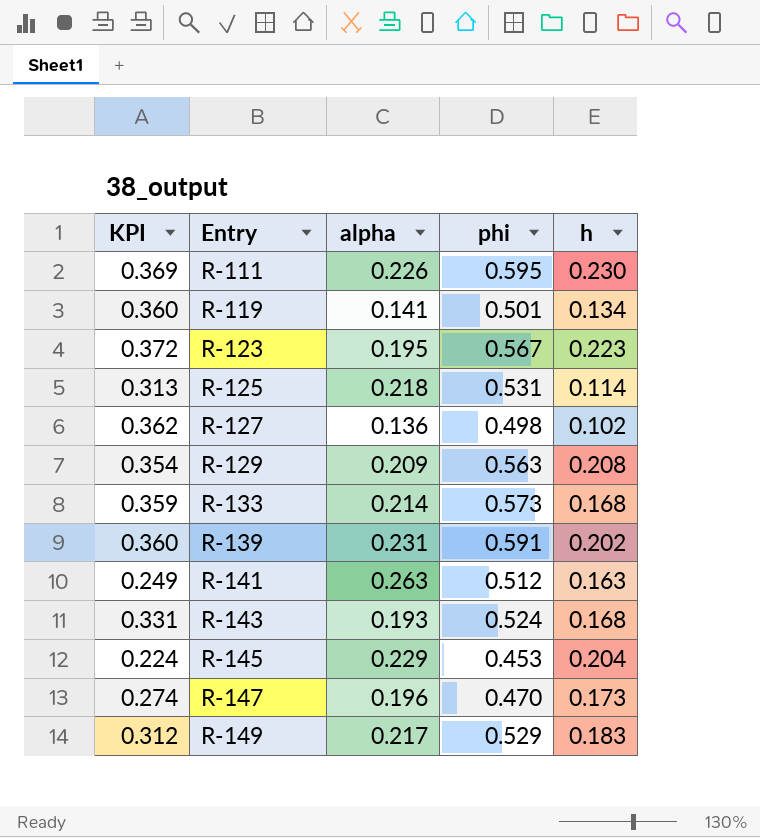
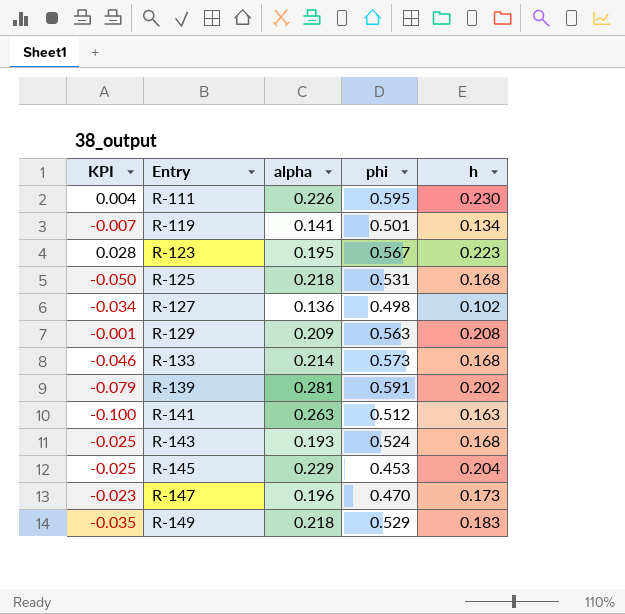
column KPI | formula: [phi] - [alpha] -> [h] - [alpha]
R-125 | h: 0.114 -> 0.168
R-139 | alpha: 0.231 -> 0.281
R-149 | alpha: 0.217 -> 0.218

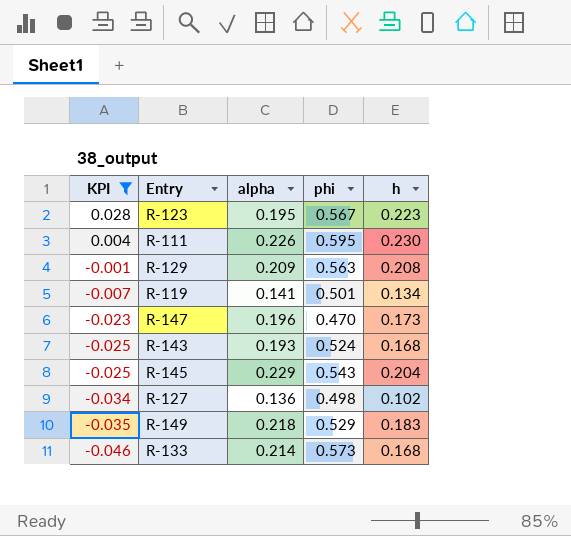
filter: none -> KPI >= -0.046
row order: Entry ascending -> KPI descending
R-145 | phi: 0.453 -> 0.543

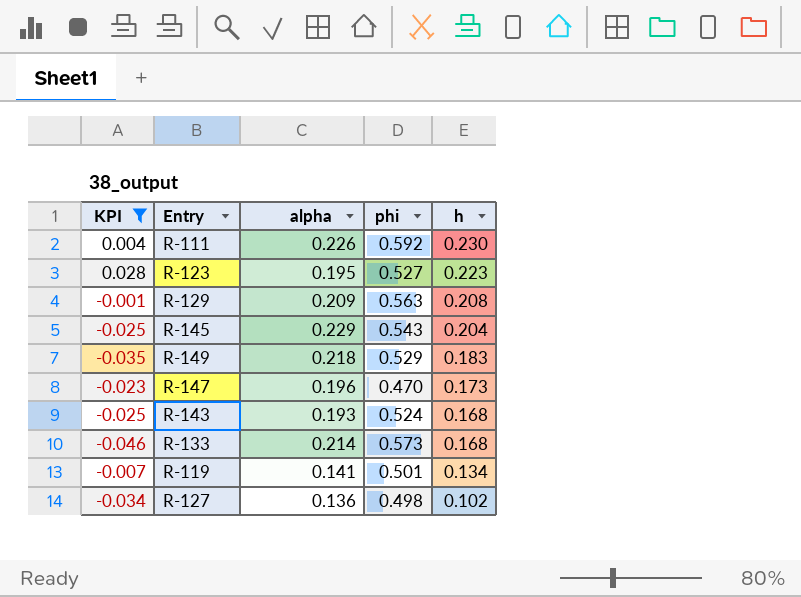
row order: KPI descending -> h descending
R-111 | phi: 0.595 -> 0.592
R-123 | phi: 0.567 -> 0.527

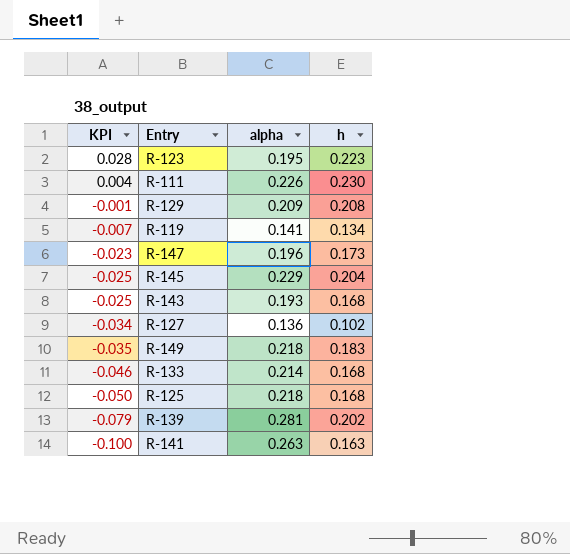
filter: KPI >= -0.046 -> none
row order: h descending -> KPI descending
column phi | position: 4 -> none

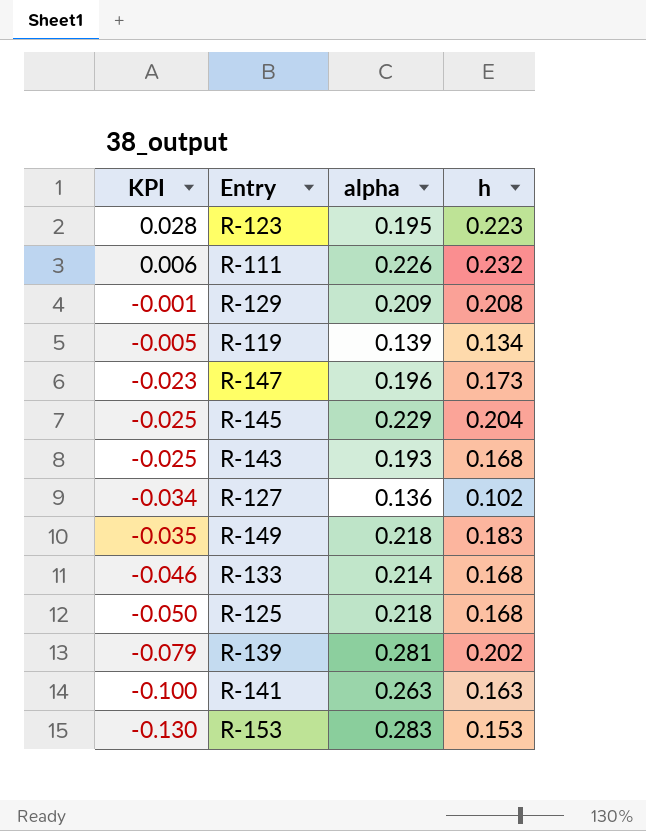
R-111 | KPI: 0.004 -> 0.006
R-111 | h: 0.230 -> 0.232
R-119 | KPI: -0.007 -> -0.005
R-119 | alpha: 0.141 -> 0.139
row R-153: none -> -0.130 | 0.283 | 0.153

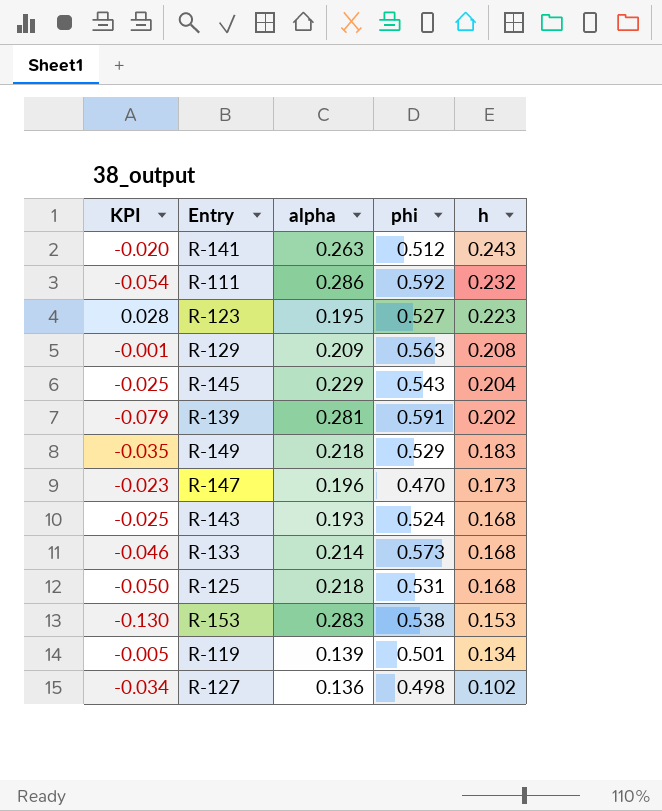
row order: KPI descending -> h descending
column phi | position: none -> 4
R-141 | KPI: -0.100 -> -0.020
R-141 | h: 0.163 -> 0.243
R-111 | KPI: 0.006 -> -0.054
R-111 | alpha: 0.226 -> 0.286

